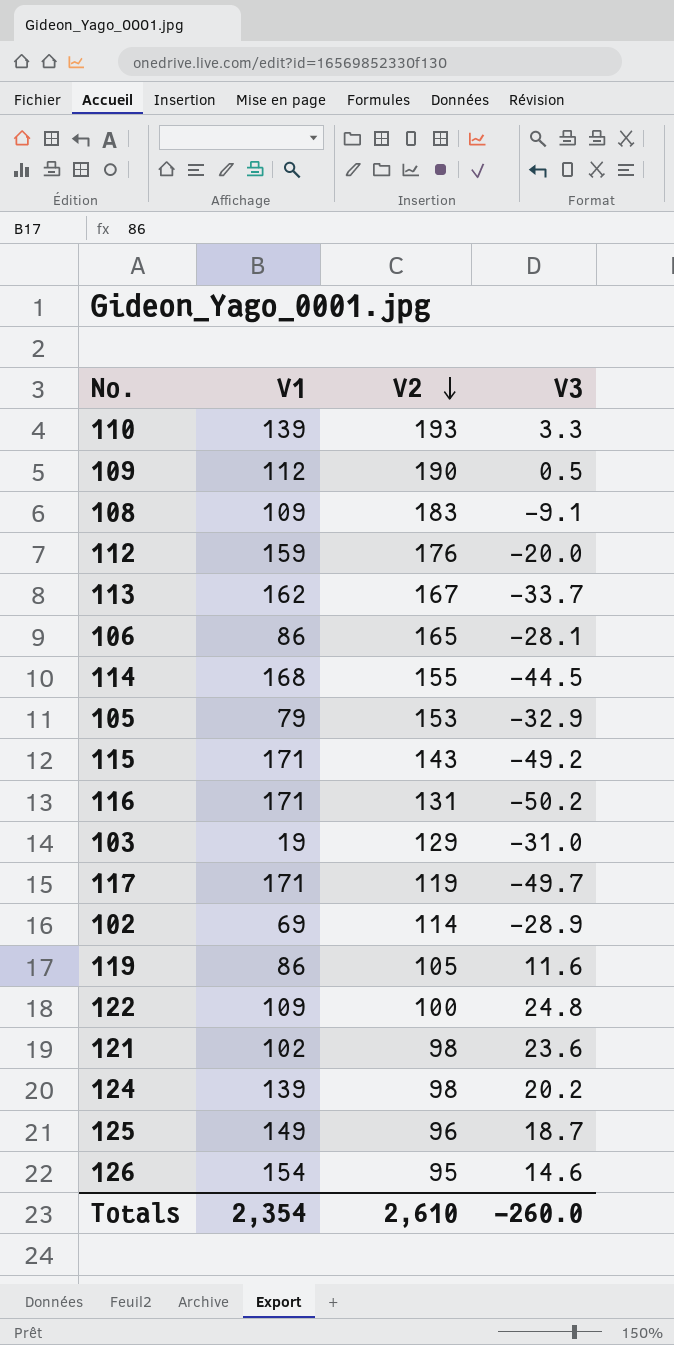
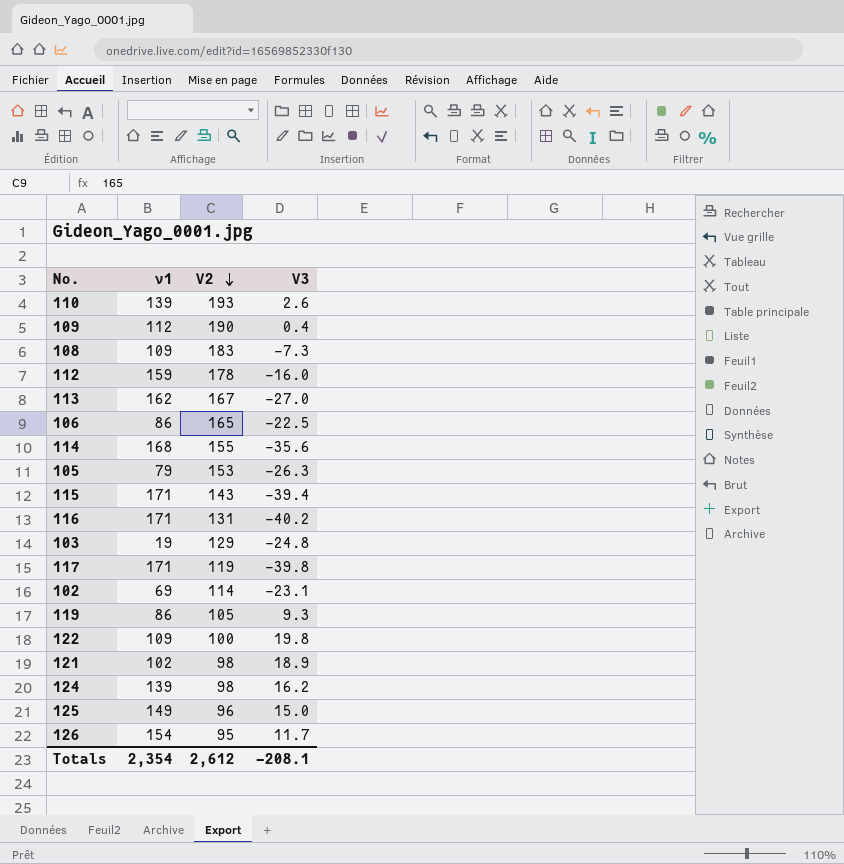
column name: V1 -> v1
110 | V3: 3.3 -> 2.6
109 | V3: 0.5 -> 0.4
108 | V3: -9.1 -> -7.3
112 | V2: 176 -> 178
112 | V3: -20.0 -> -16.0
113 | V3: -33.7 -> -27.0
106 | V3: -28.1 -> -22.5
114 | V3: -44.5 -> -35.6
105 | V3: -32.9 -> -26.3
115 | V3: -49.2 -> -39.4
116 | V3: -50.2 -> -40.2
103 | V3: -31.0 -> -24.8
117 | V3: -49.7 -> -39.8
102 | V3: -28.9 -> -23.1
119 | V3: 11.6 -> 9.3
122 | V3: 24.8 -> 19.8
121 | V3: 23.6 -> 18.9
124 | V3: 20.2 -> 16.2
125 | V3: 18.7 -> 15.0
126 | V3: 14.6 -> 11.7
Totals | V2: 2,610 -> 2,612
Totals | V3: -260.0 -> -208.1

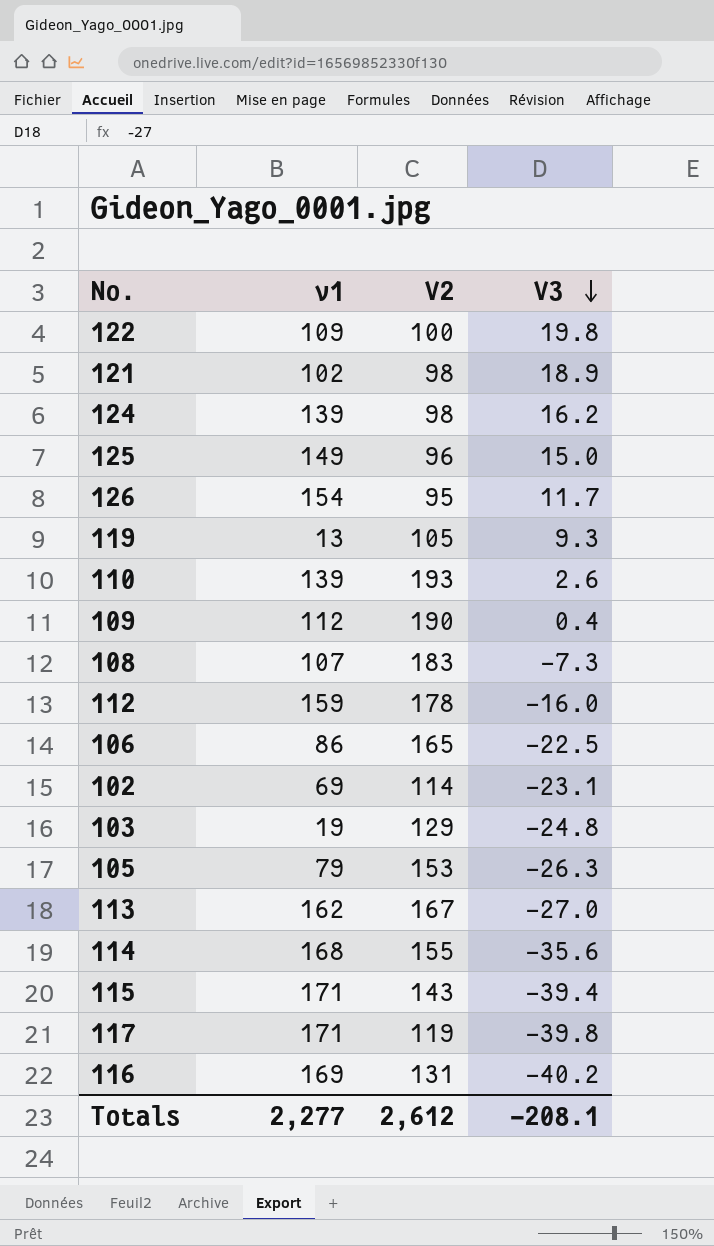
row order: V2 descending -> V3 descending
119 | v1: 86 -> 13
108 | v1: 109 -> 107
116 | v1: 171 -> 169
Totals | v1: 2,354 -> 2,277

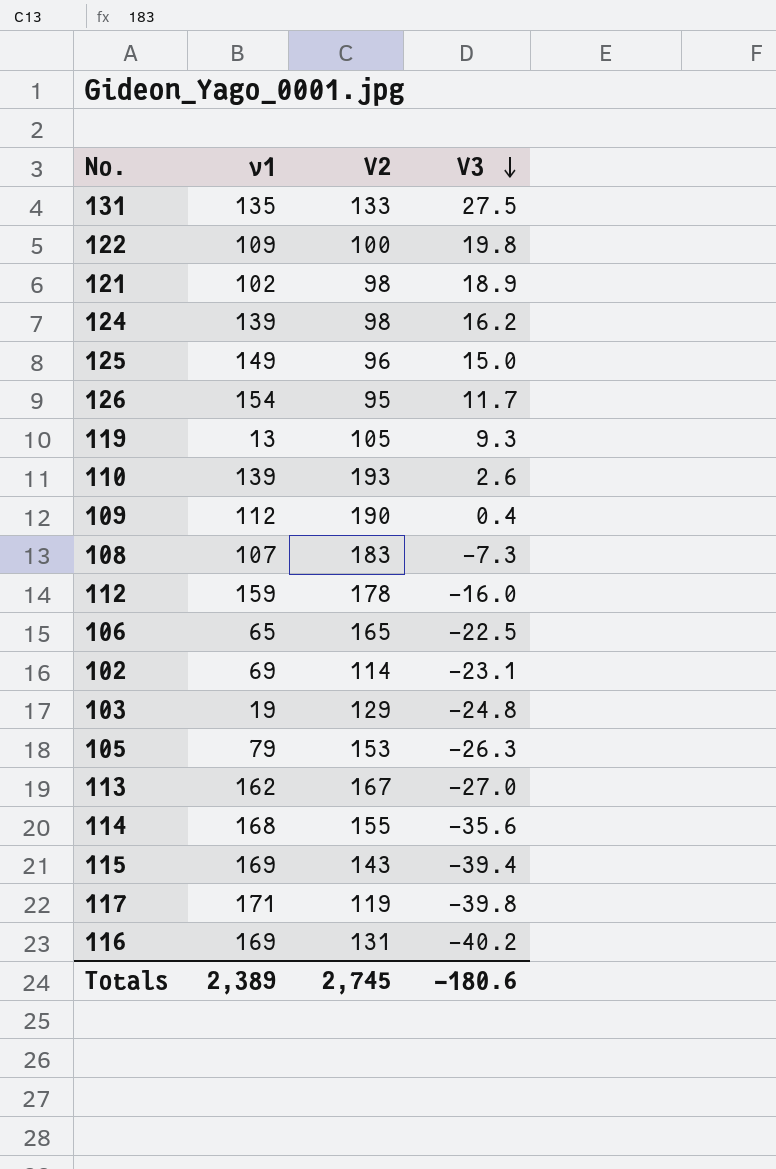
row 131: none -> 135 | 133 | 27.5
106 | v1: 86 -> 65
115 | v1: 171 -> 169
Totals | v1: 2,277 -> 2,389
Totals | V2: 2,612 -> 2,745
Totals | V3: -208.1 -> -180.6

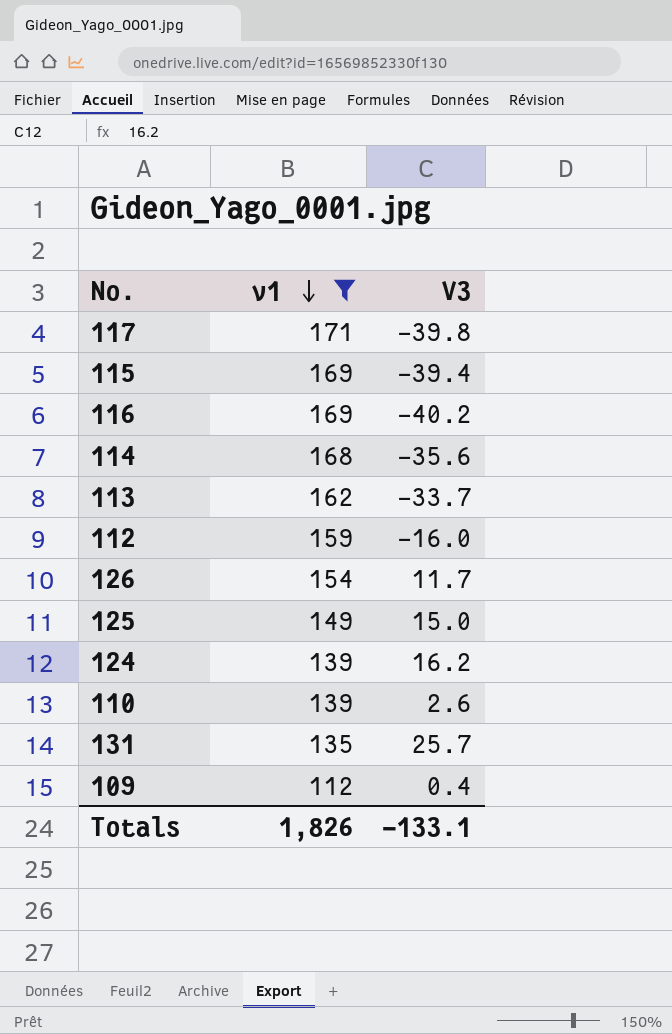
filter: none -> v1 >= 112
row order: V3 descending -> v1 descending
column V2 | position: 3 -> none
113 | V3: -27.0 -> -33.7
131 | V3: 27.5 -> 25.7
Totals | v1: 2,389 -> 1,826
Totals | V3: -180.6 -> -133.1

